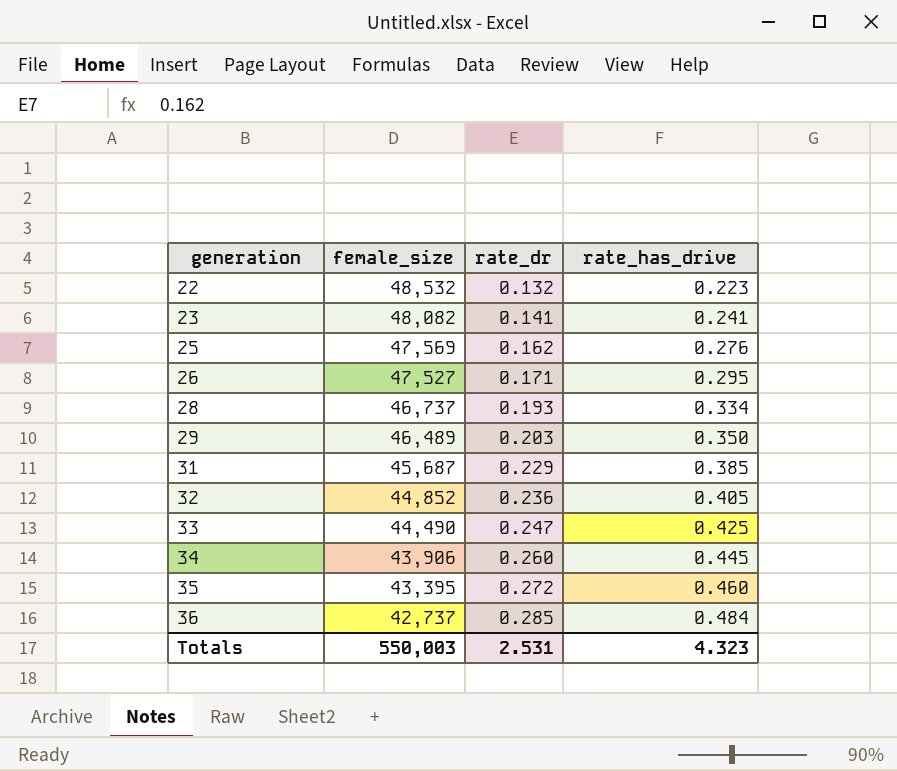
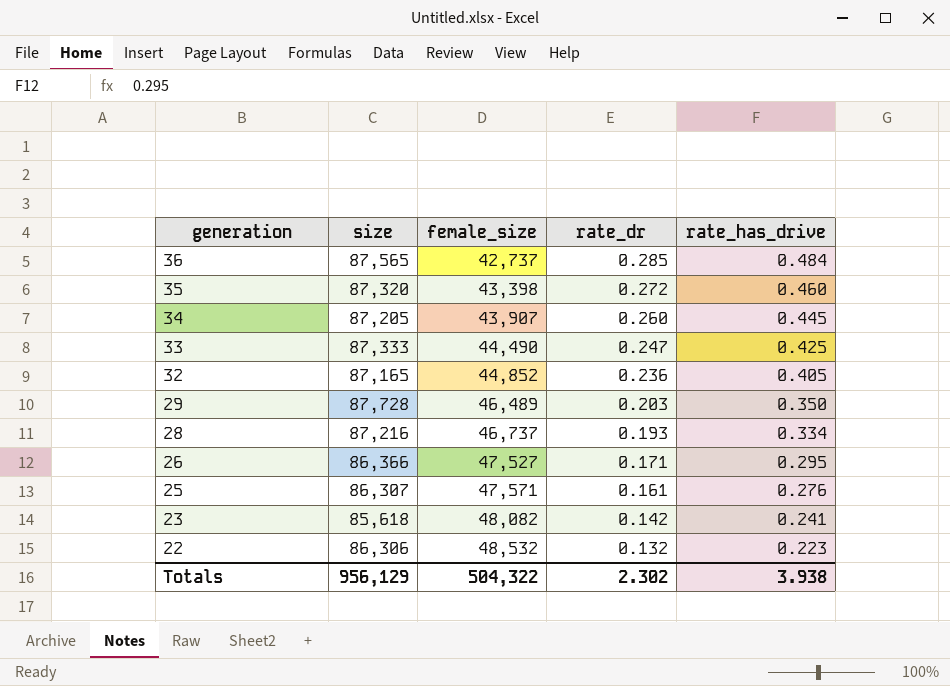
row order: generation ascending -> generation descending
column size | position: none -> 2
row 31: 45,687 | 0.229 | 0.385 -> none
35 | female_size: 43,395 -> 43,398
34 | female_size: 43,906 -> 43,907
25 | female_size: 47,569 -> 47,571
25 | rate_dr: 0.162 -> 0.161
23 | rate_dr: 0.141 -> 0.142
Totals | female_size: 550,003 -> 504,322
Totals | rate_dr: 2.531 -> 2.302
Totals | rate_has_drive: 4.323 -> 3.938

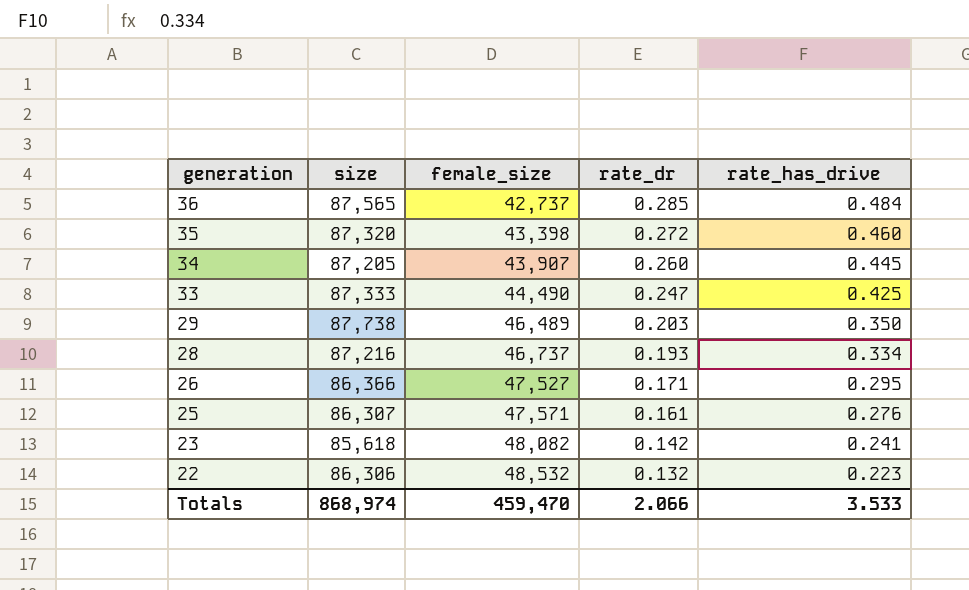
row 32: 87,165 | 44,852 | 0.236 | 0.405 -> none
29 | size: 87,728 -> 87,738
Totals | size: 956,129 -> 868,974
Totals | female_size: 504,322 -> 459,470
Totals | rate_dr: 2.302 -> 2.066
Totals | rate_has_drive: 3.938 -> 3.533

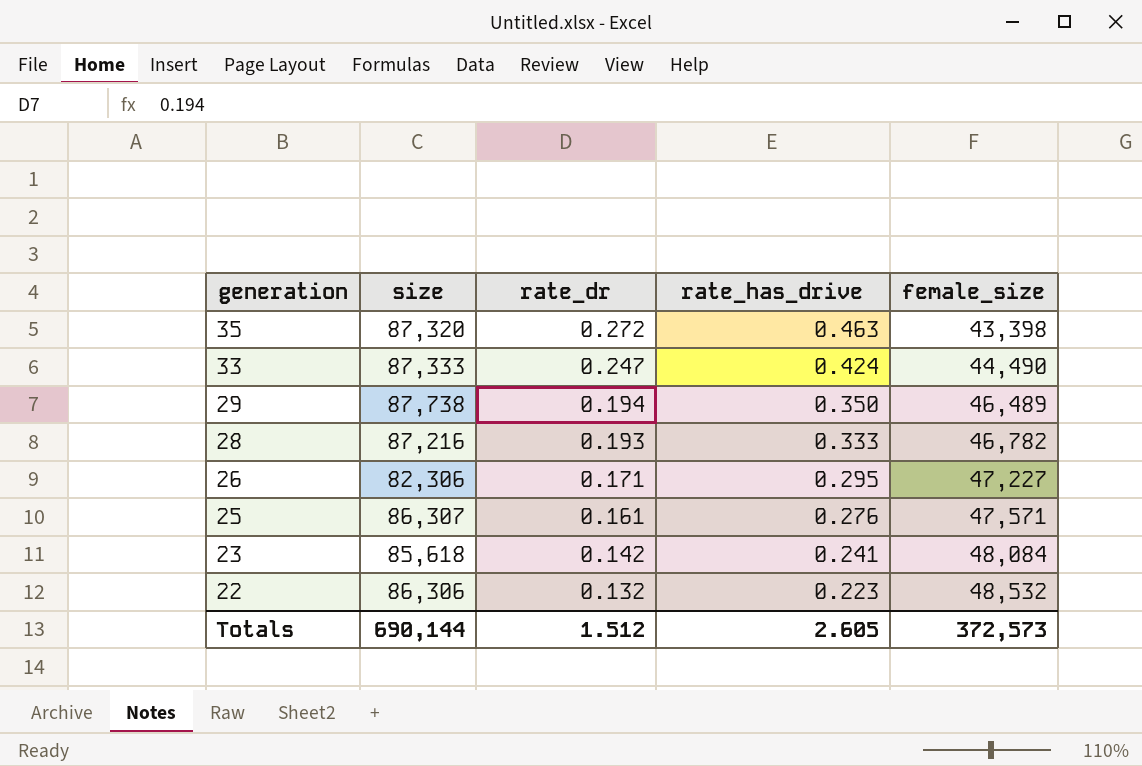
column female_size | position: 3 -> 5
row 36: 87,565 | 42,737 | 0.285 | 0.484 -> none
row 34: 87,205 | 43,907 | 0.260 | 0.445 -> none
35 | rate_has_drive: 0.460 -> 0.463
33 | rate_has_drive: 0.425 -> 0.424
29 | rate_dr: 0.203 -> 0.194
28 | rate_has_drive: 0.334 -> 0.333
28 | female_size: 46,737 -> 46,782
26 | size: 86,366 -> 82,306
26 | female_size: 47,527 -> 47,227
23 | female_size: 48,082 -> 48,084
Totals | size: 868,974 -> 690,144
Totals | rate_dr: 2.066 -> 1.512
Totals | rate_has_drive: 3.533 -> 2.605
Totals | female_size: 459,470 -> 372,573

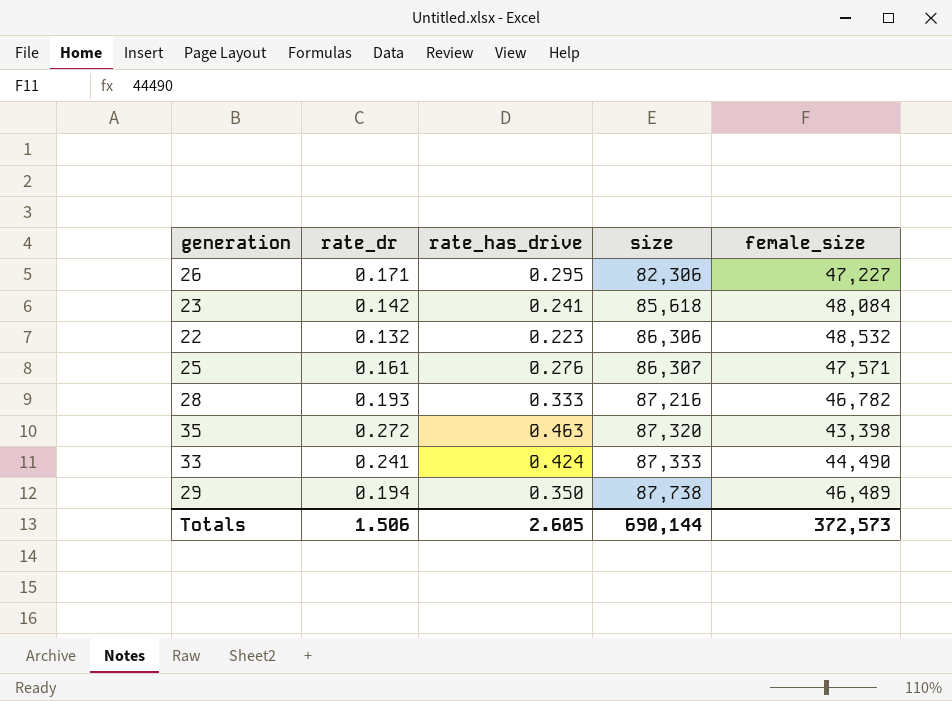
row order: generation descending -> size ascending
column size | position: 2 -> 4
33 | rate_dr: 0.247 -> 0.241
Totals | rate_dr: 1.512 -> 1.506

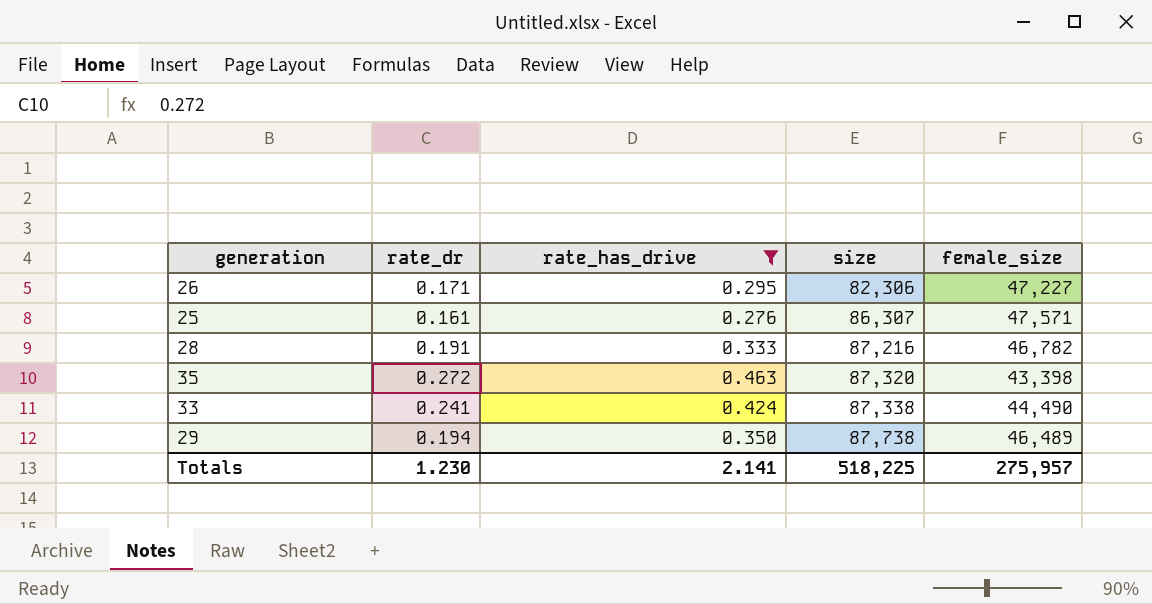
filter: none -> rate_has_drive >= 0.276
28 | rate_dr: 0.193 -> 0.191
33 | size: 87,333 -> 87,338
Totals | rate_dr: 1.506 -> 1.230
Totals | rate_has_drive: 2.605 -> 2.141
Totals | size: 690,144 -> 518,225
Totals | female_size: 372,573 -> 275,957

